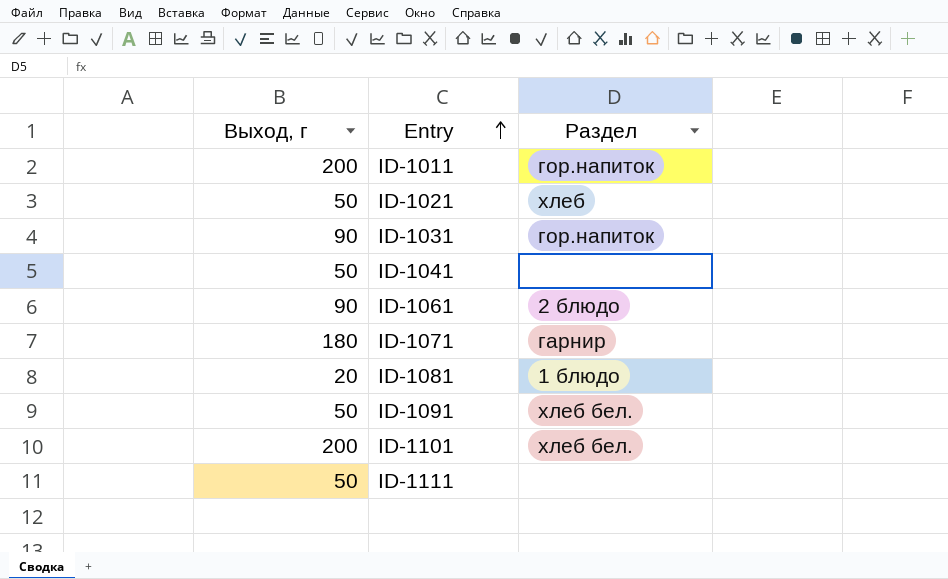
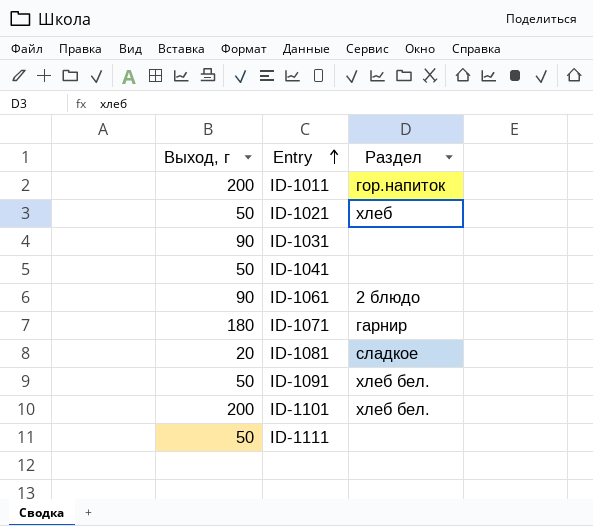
ID-1031 | Раздел: гор.напиток -> none
ID-1081 | Раздел: 1 блюдо -> сладкое

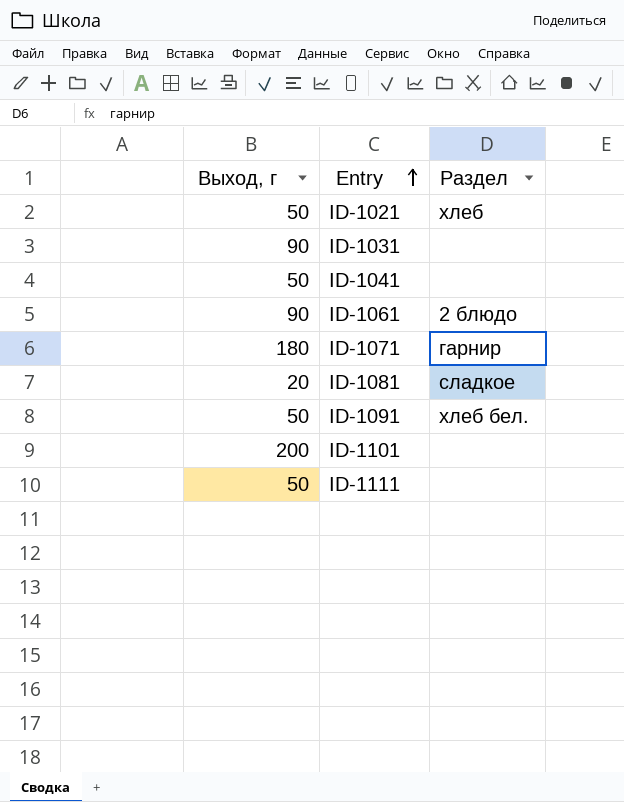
row ID-1011: 200 | гор.напиток -> none
ID-1101 | Раздел: хлеб бел. -> none

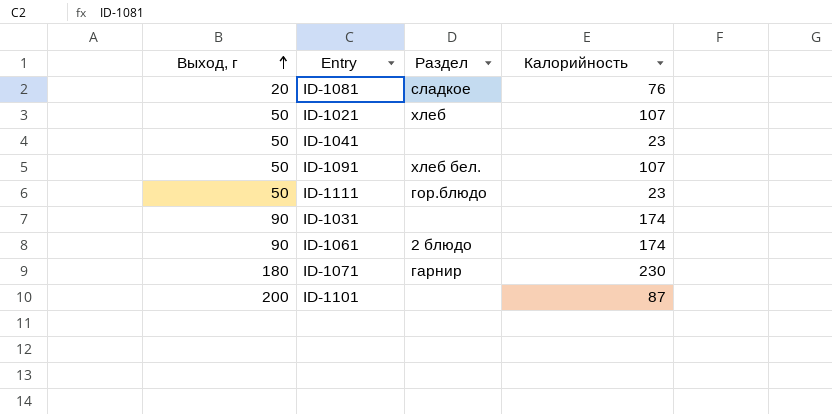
row order: Entry ascending -> Выход, г ascending
column Калорийность | position: none -> 4
ID-1111 | Раздел: none -> гор.блюдо

